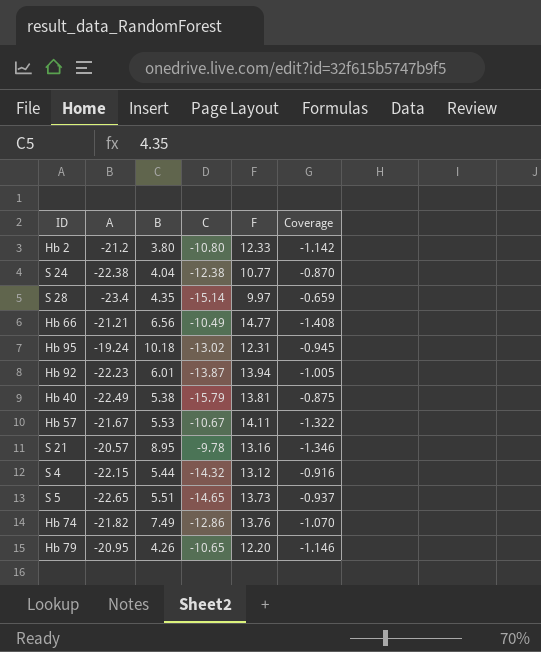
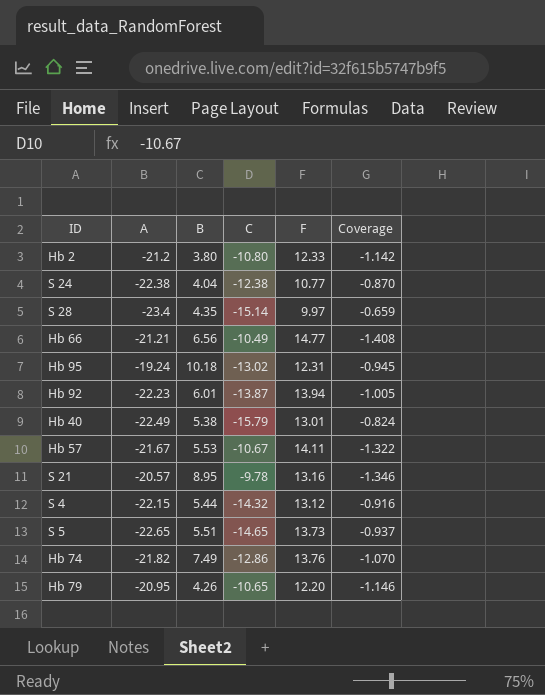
Hb 40 | F: 13.81 -> 13.01
Hb 40 | Coverage: -0.875 -> -0.824

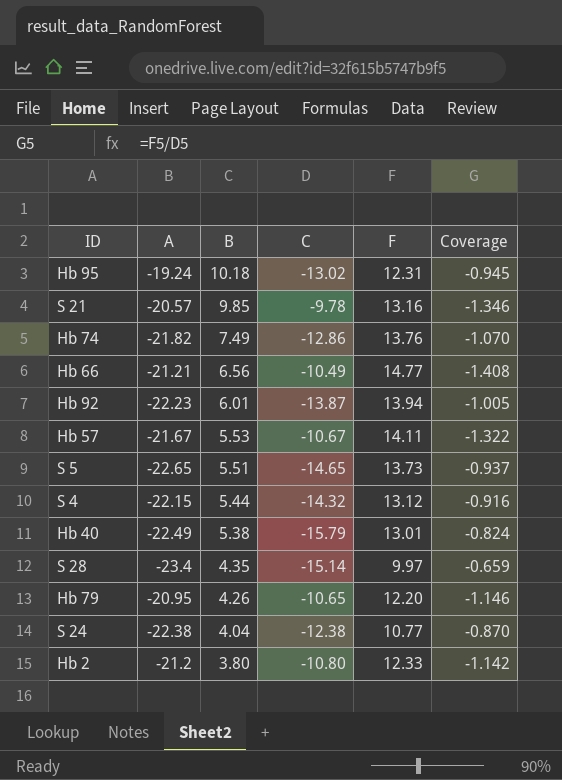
row order: none -> B descending
S 21 | B: 8.95 -> 9.85

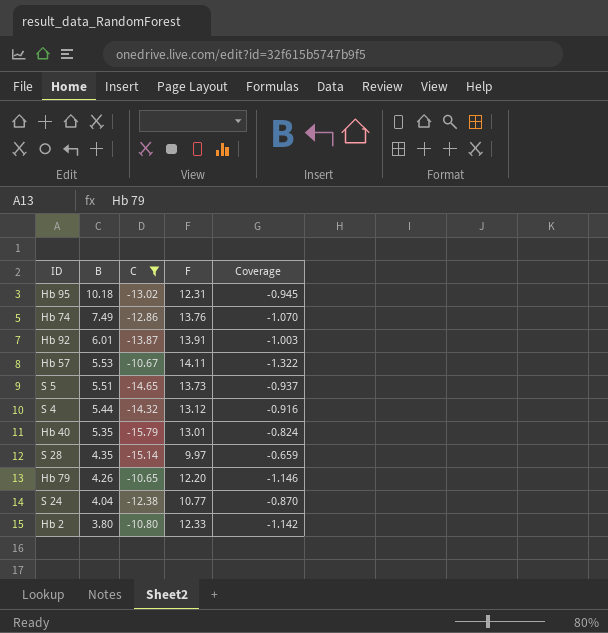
filter: none -> C <= -10.65
column A | position: 2 -> none
Hb 92 | F: 13.94 -> 13.91
Hb 92 | Coverage: -1.005 -> -1.003
Hb 40 | B: 5.38 -> 5.35

